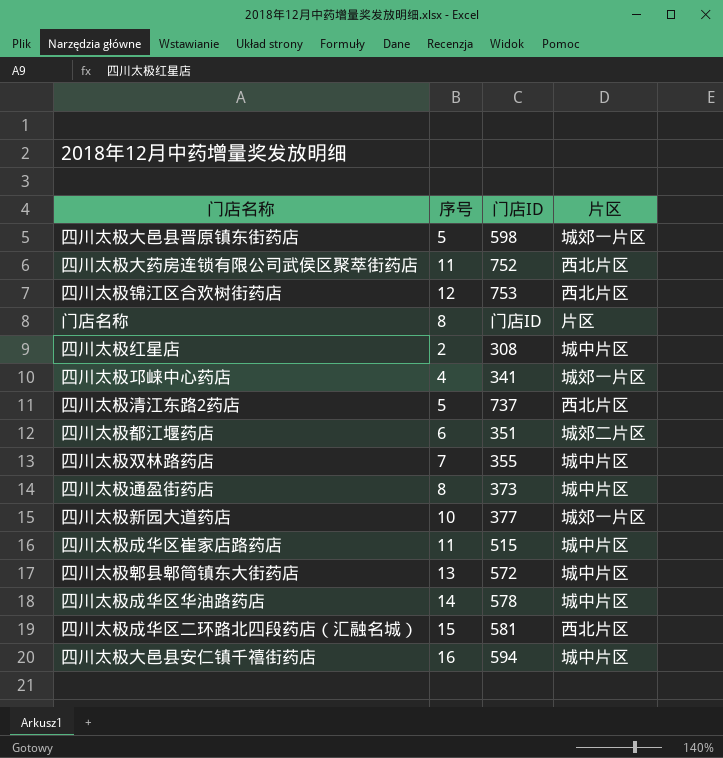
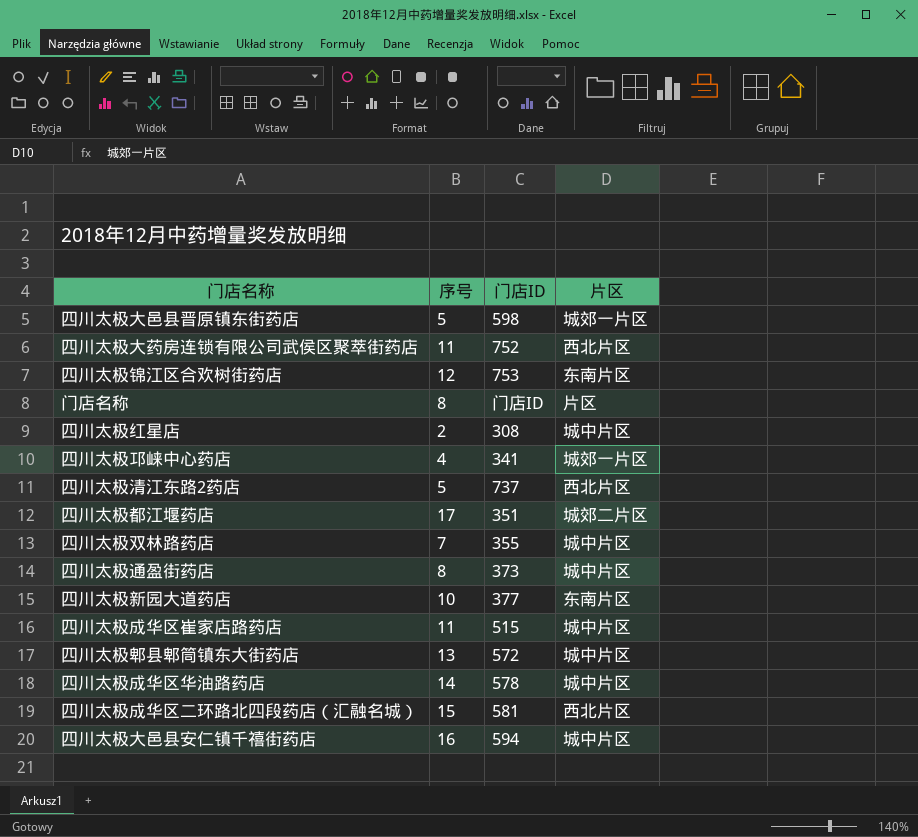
四川太极锦江区合欢树街药店 | 片区: 西北片区 -> 东南片区
四川太极都江堰药店 | 序号: 6 -> 17
四川太极新园大道药店 | 片区: 城郊一片区 -> 东南片区

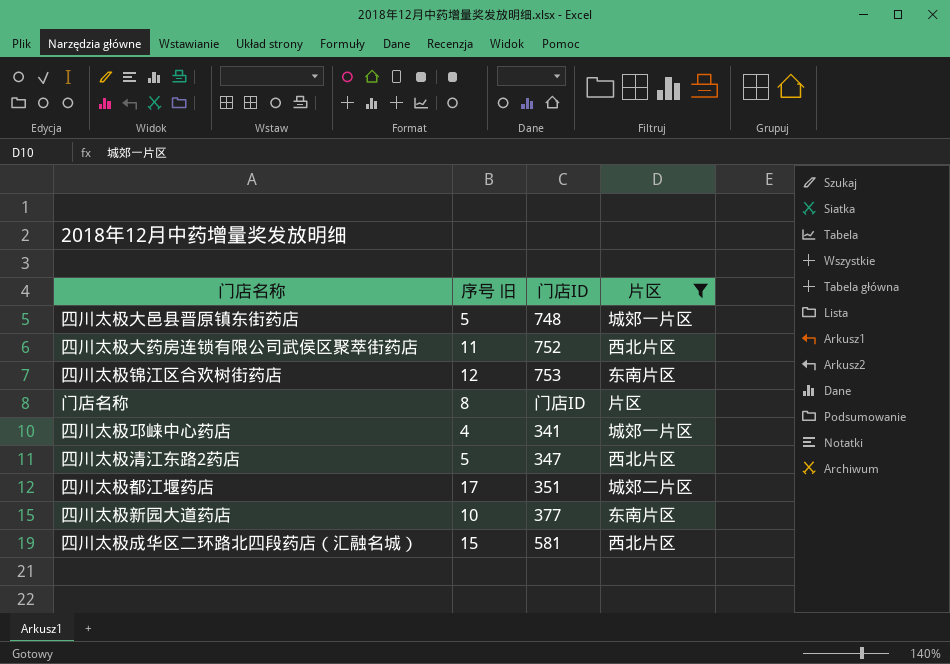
filter: none -> 片区 != 城中片区
column name: 序号 -> 序号 旧
四川太极大邑县晋原镇东街药店 | 门店ID: 598 -> 748
四川太极清江东路2药店 | 门店ID: 737 -> 347

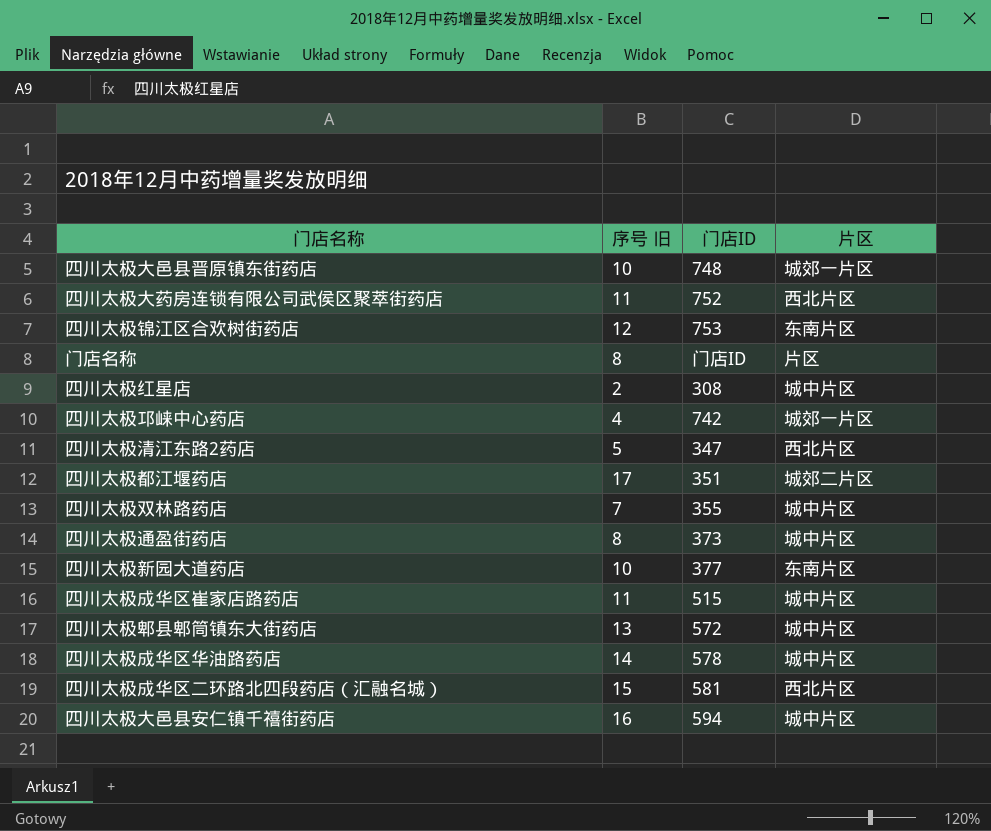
filter: 片区 != 城中片区 -> none
四川太极大邑县晋原镇东街药店 | 序号 旧: 5 -> 10
四川太极邛崃中心药店 | 门店ID: 341 -> 742

